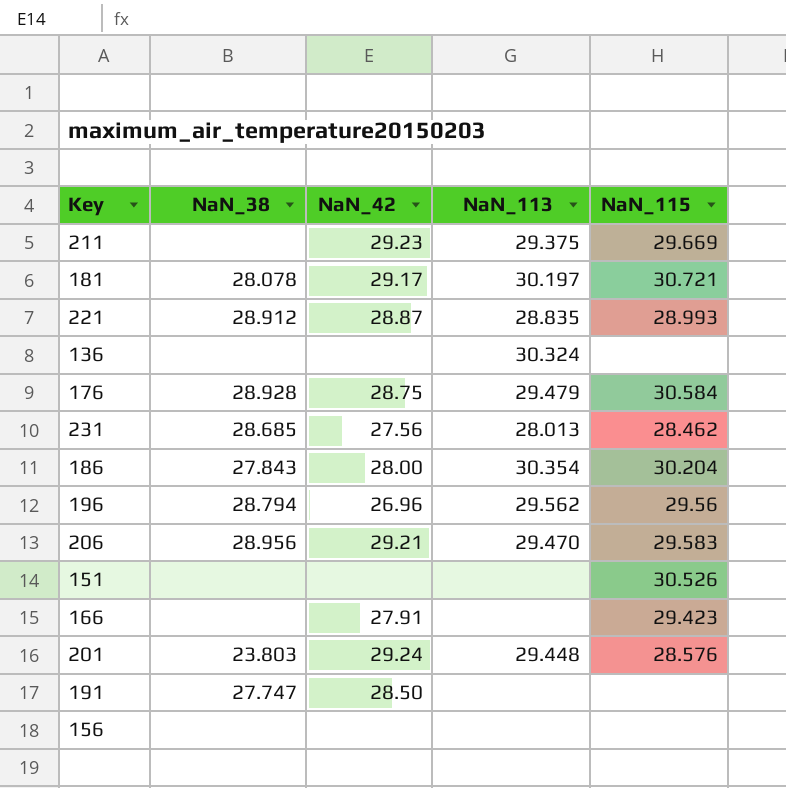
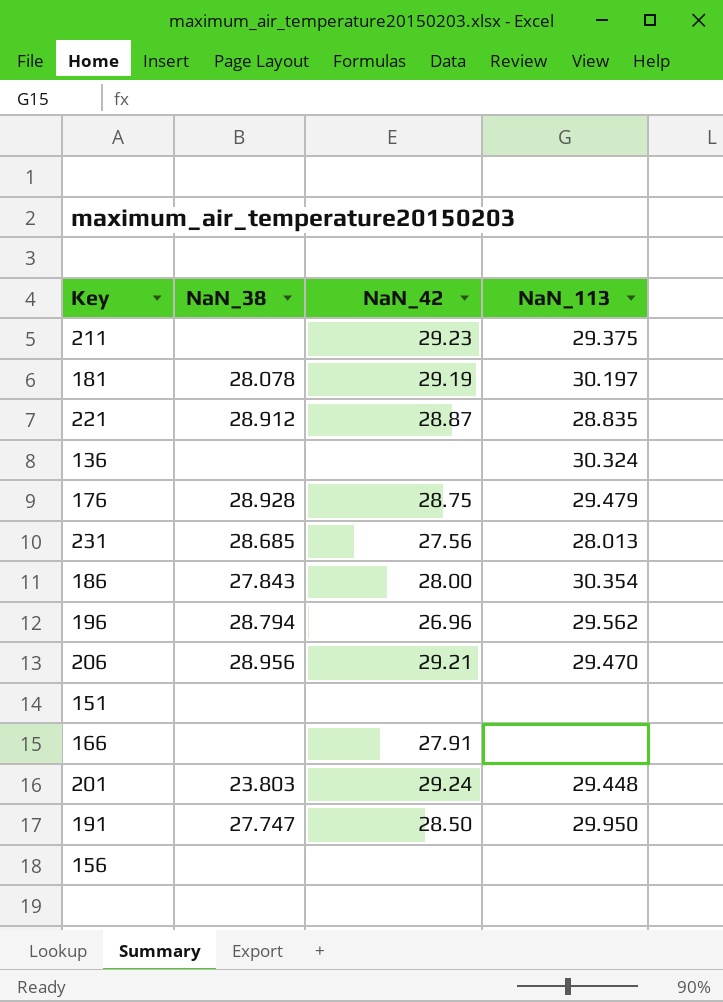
column NaN_115 | position: 5 -> none
181 | NaN_42: 29.17 -> 29.19
191 | NaN_113: none -> 29.950

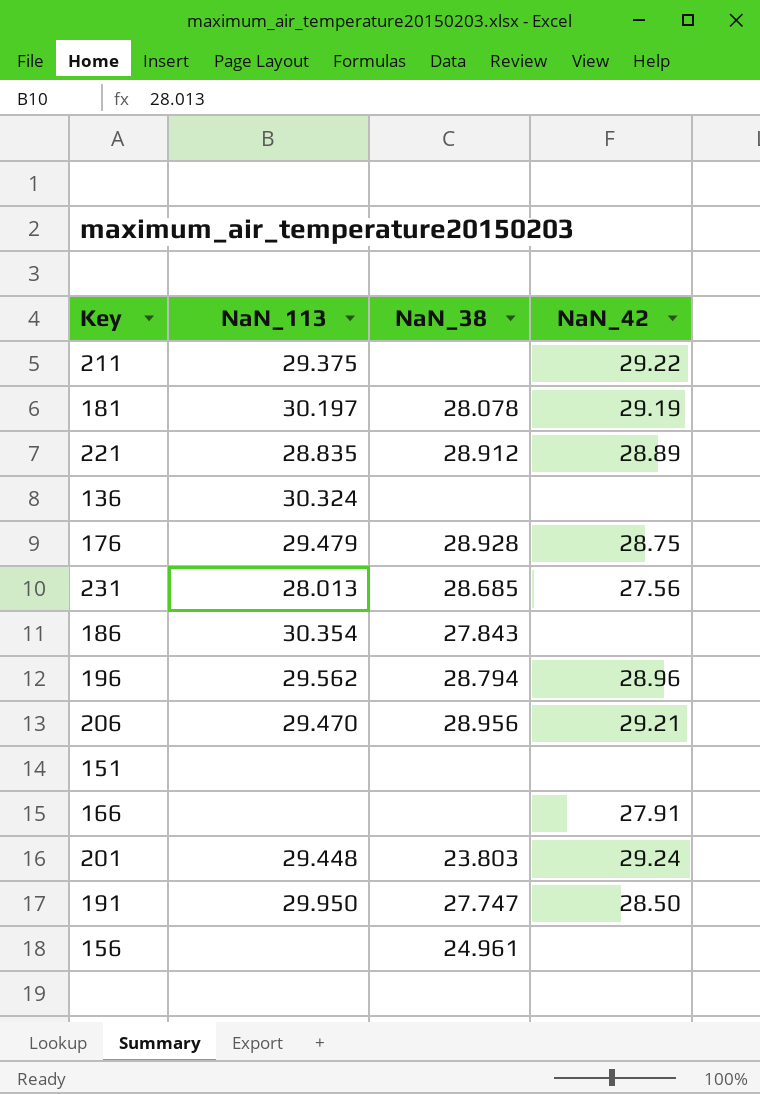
column NaN_113 | position: 4 -> 2
211 | NaN_42: 29.23 -> 29.22
221 | NaN_42: 28.87 -> 28.89
186 | NaN_42: 28.00 -> none
196 | NaN_42: 26.96 -> 28.96
156 | NaN_38: none -> 24.961

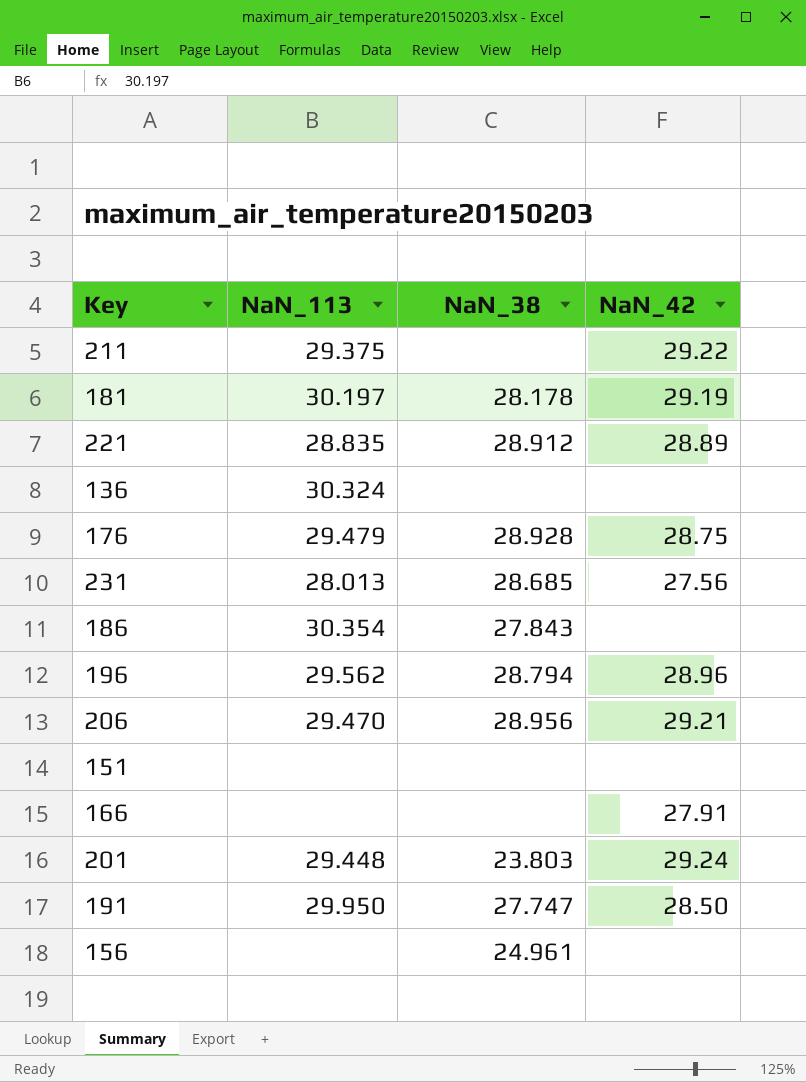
181 | NaN_38: 28.078 -> 28.178

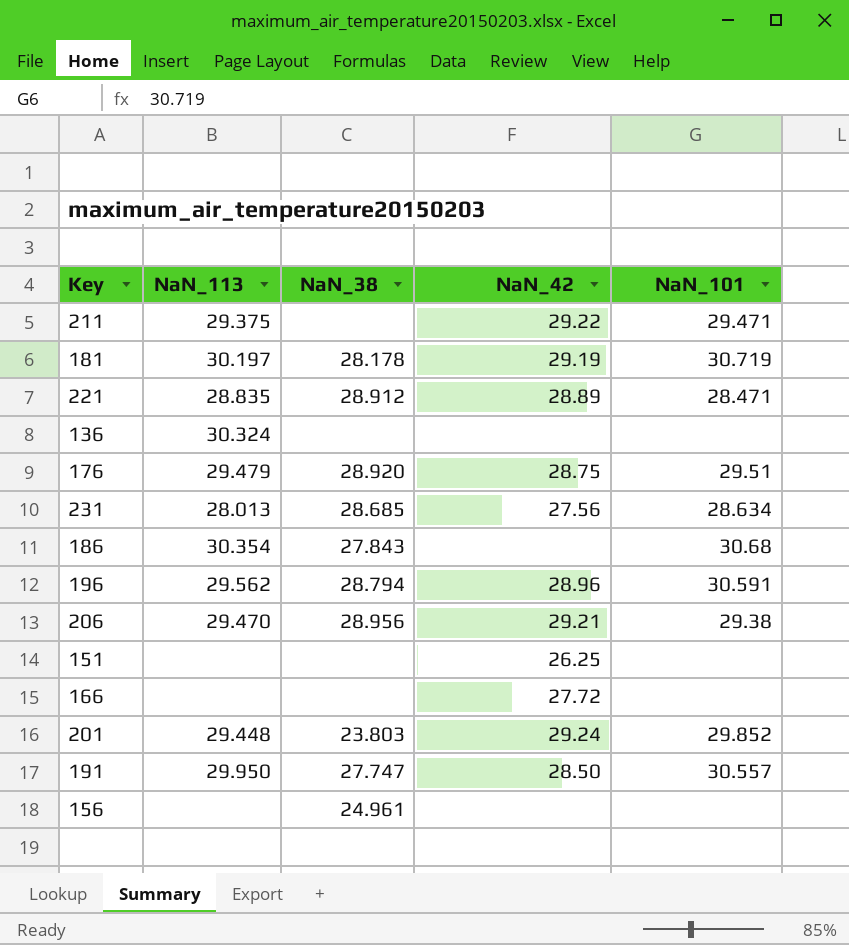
column NaN_101 | position: none -> 5
176 | NaN_38: 28.928 -> 28.920
151 | NaN_42: none -> 26.25
166 | NaN_42: 27.91 -> 27.72

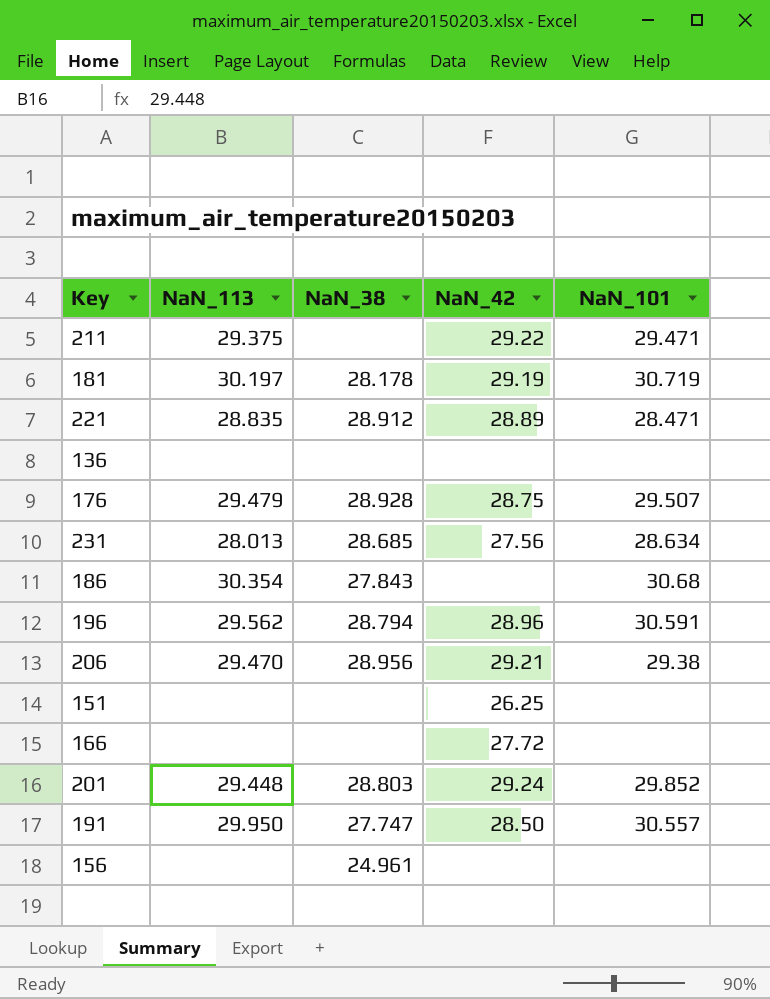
136 | NaN_113: 30.324 -> none
176 | NaN_38: 28.920 -> 28.928
176 | NaN_101: 29.51 -> 29.507
201 | NaN_38: 23.803 -> 28.803

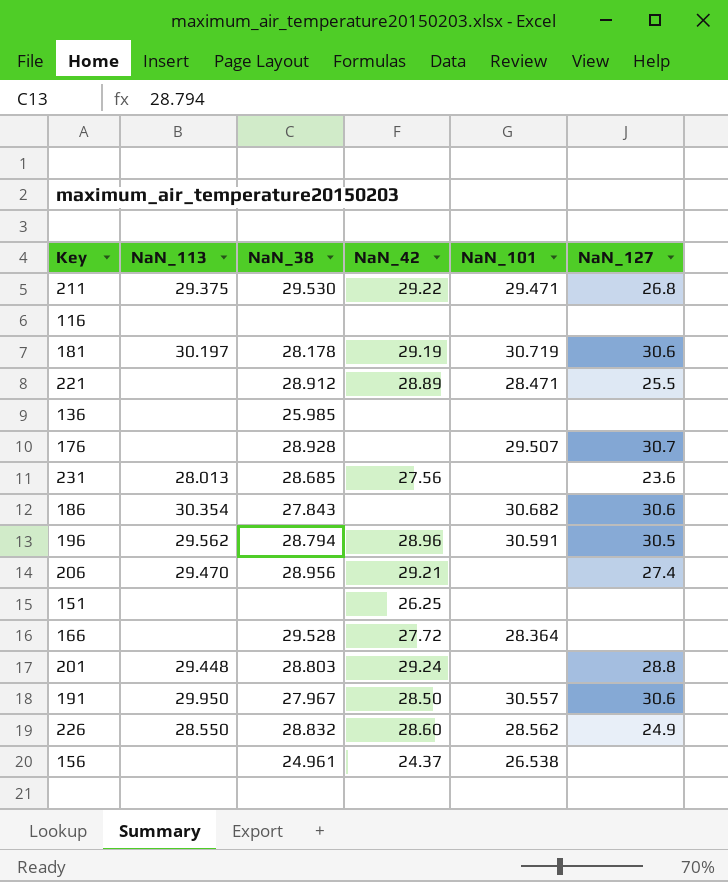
column NaN_127 | position: none -> 6
211 | NaN_38: none -> 29.530
row 116: none -> none | none | none | none | none
221 | NaN_113: 28.835 -> none
136 | NaN_38: none -> 25.985
176 | NaN_113: 29.479 -> none
176 | NaN_42: 28.75 -> none
231 | NaN_101: 28.634 -> none
186 | NaN_101: 30.68 -> 30.682
206 | NaN_101: 29.38 -> none
166 | NaN_38: none -> 29.528
166 | NaN_101: none -> 28.364
201 | NaN_101: 29.852 -> none
191 | NaN_38: 27.747 -> 27.967
row 226: none -> 28.550 | 28.832 | 28.60 | 28.562 | 24.9
156 | NaN_42: none -> 24.37
156 | NaN_101: none -> 26.538

